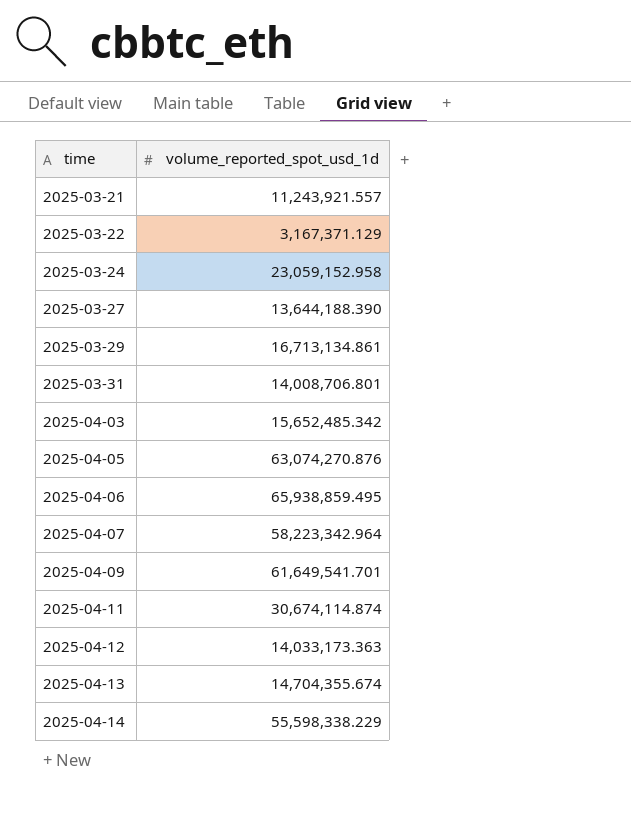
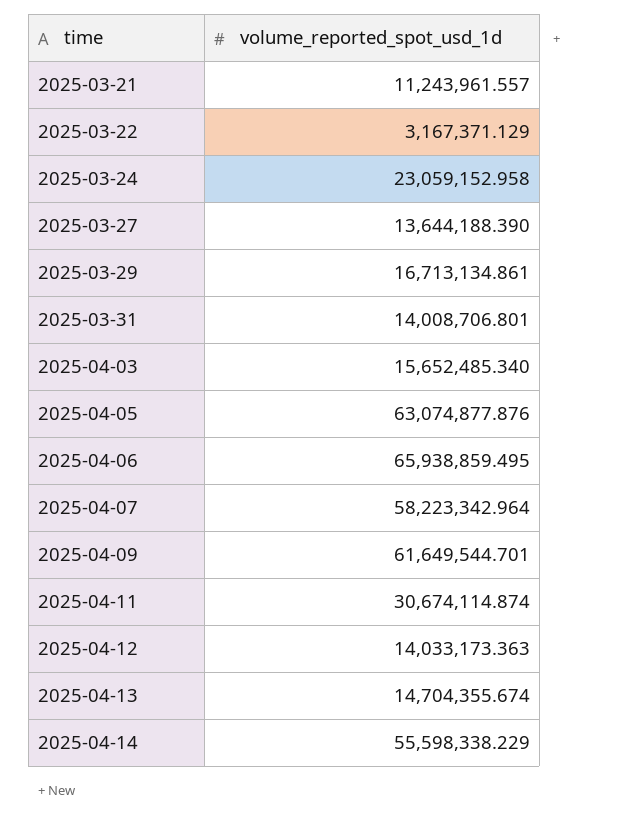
2025-03-21 | volume_reported_spot_usd_1d: 11,243,921.557 -> 11,243,961.557
2025-04-03 | volume_reported_spot_usd_1d: 15,652,485.342 -> 15,652,485.340
2025-04-05 | volume_reported_spot_usd_1d: 63,074,270.876 -> 63,074,877.876
2025-04-09 | volume_reported_spot_usd_1d: 61,649,541.701 -> 61,649,544.701

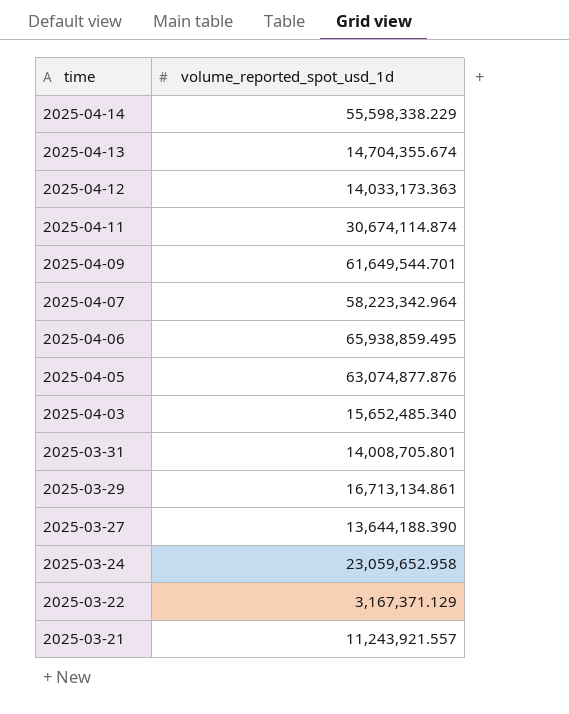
row order: time ascending -> time descending
2025-03-31 | volume_reported_spot_usd_1d: 14,008,706.801 -> 14,008,705.801
2025-03-24 | volume_reported_spot_usd_1d: 23,059,152.958 -> 23,059,652.958
2025-03-21 | volume_reported_spot_usd_1d: 11,243,961.557 -> 11,243,921.557

